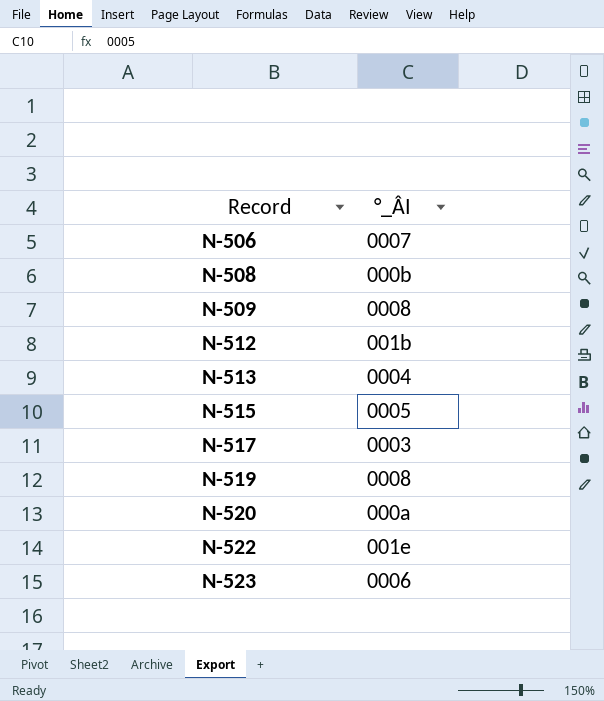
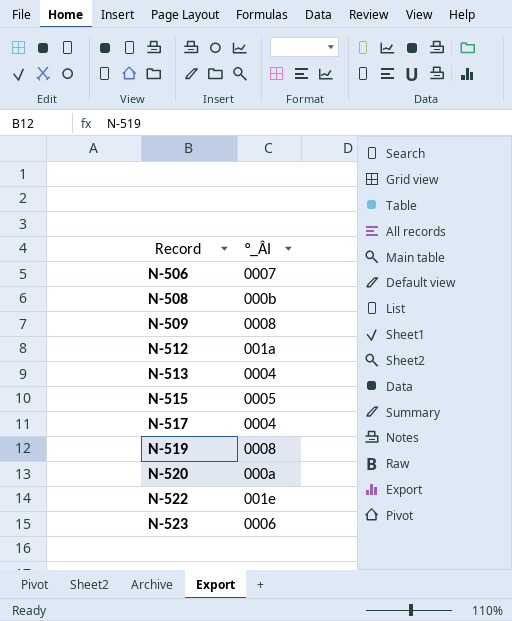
N-512 | °_ÂI: 001b -> 001a
N-517 | °_ÂI: 0003 -> 0004

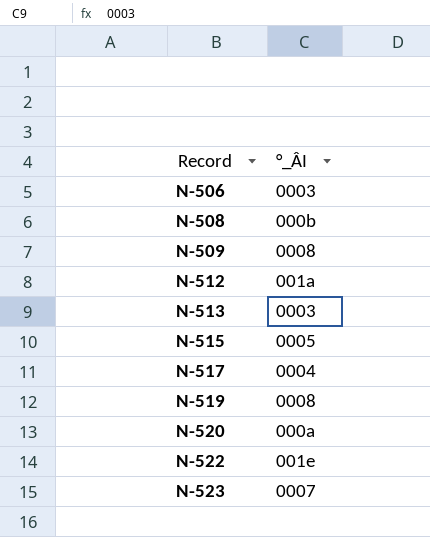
N-506 | °_ÂI: 0007 -> 0003
N-513 | °_ÂI: 0004 -> 0003
N-523 | °_ÂI: 0006 -> 0007

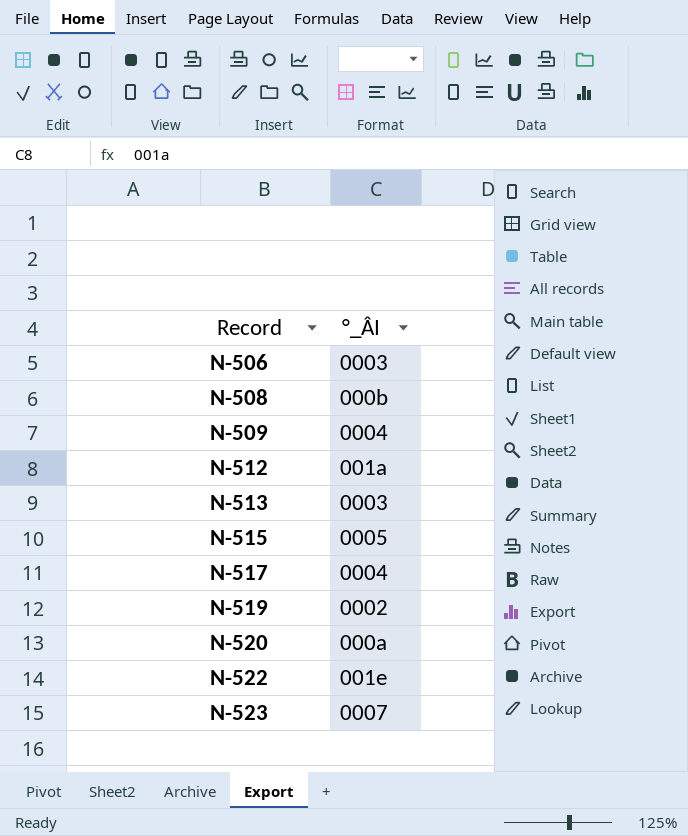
N-509 | °_ÂI: 0008 -> 0004
N-519 | °_ÂI: 0008 -> 0002

